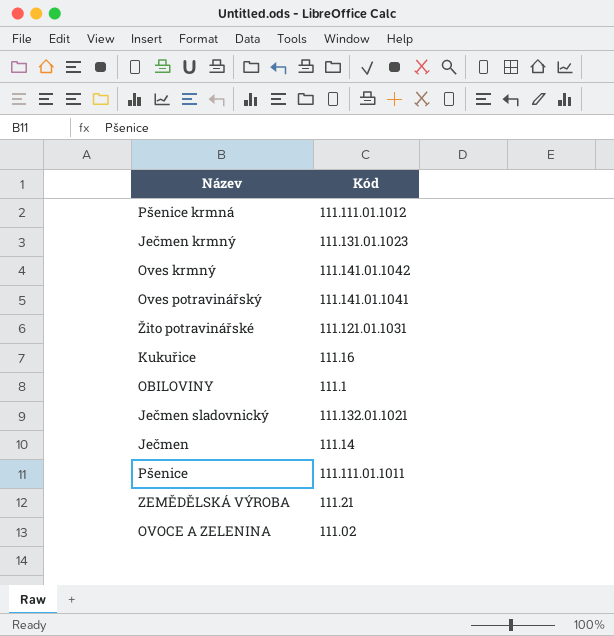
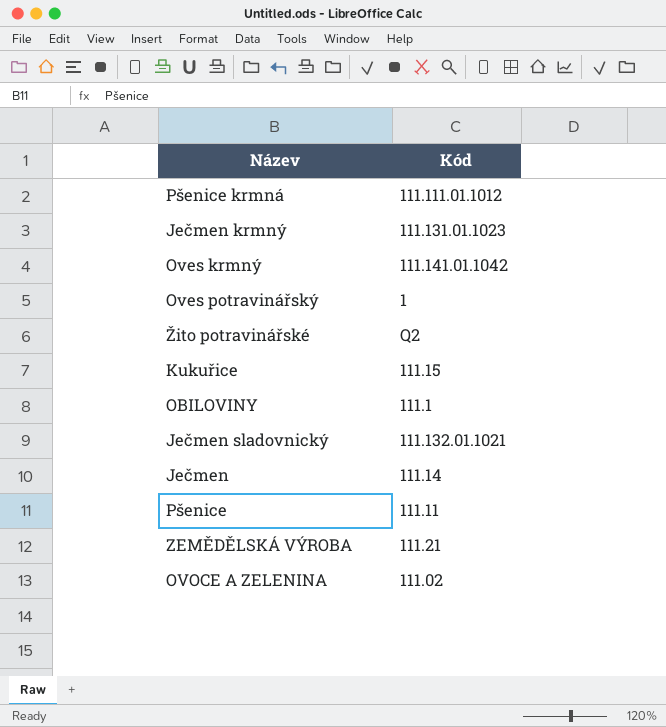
Oves potravinářský | Kód: 111.141.01.1041 -> 1
Žito potravinářské | Kód: 111.121.01.1031 -> Q2
Kukuřice | Kód: 111.16 -> 111.15
Pšenice | Kód: 111.111.01.1011 -> 111.11

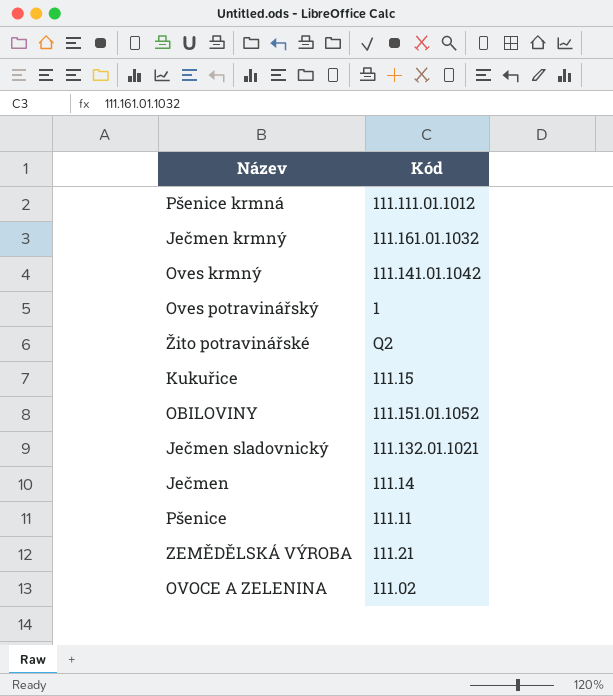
Ječmen krmný | Kód: 111.131.01.1023 -> 111.161.01.1032
OBILOVINY | Kód: 111.1 -> 111.151.01.1052

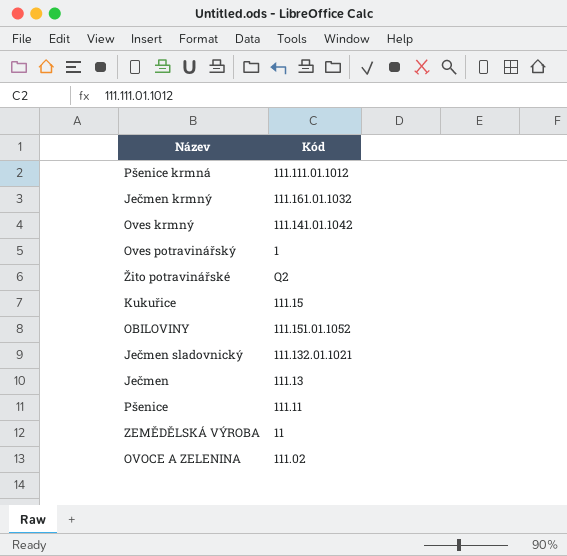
Ječmen | Kód: 111.14 -> 111.13
ZEMĚDĚLSKÁ VÝROBA | Kód: 111.21 -> 11

